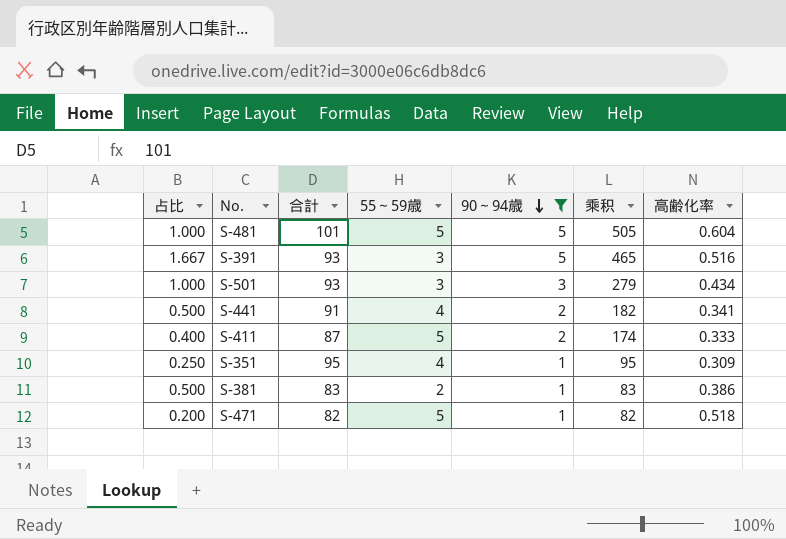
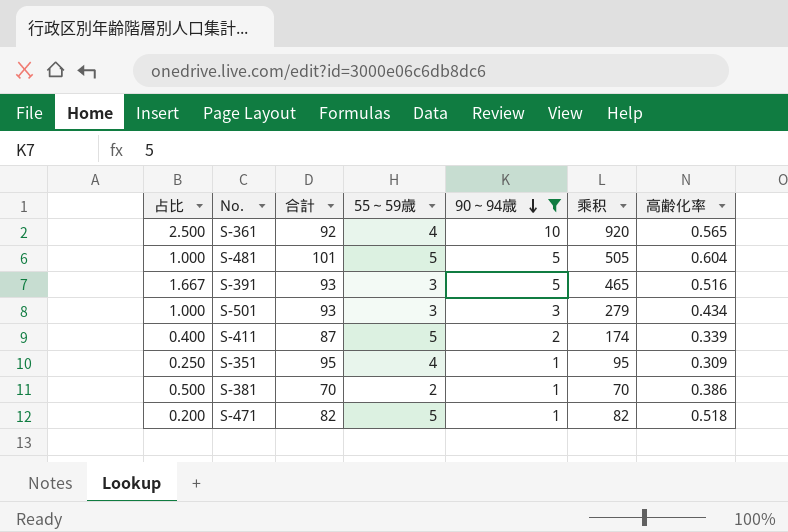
row S-441: 0.500 | 91 | 4 | 2 | 182 | 0.341 -> none
row S-361: none -> 2.500 | 92 | 4 | 10 | 920 | 0.565
S-411 | 高齢化率: 0.333 -> 0.339
S-381 | 合計: 83 -> 70
S-381 | 乘积: 83 -> 70

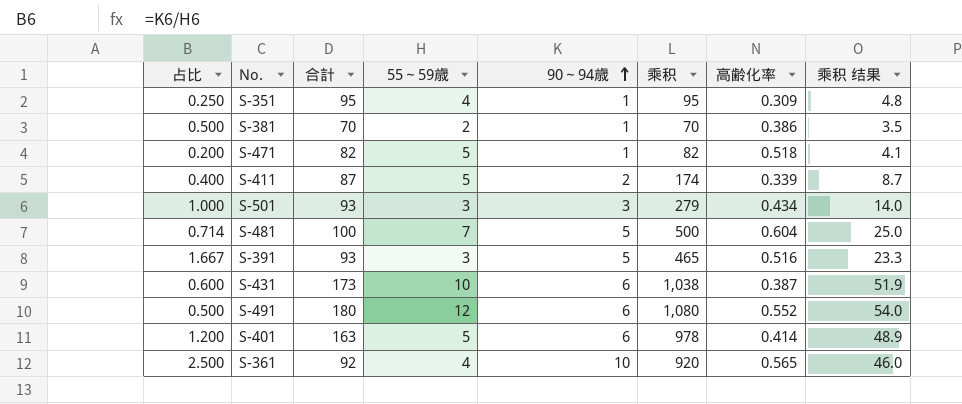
filter: 90～94歳 != 6 -> none
row order: 90～94歳 descending -> 90～94歳 ascending
column 乘积 结果 | formula: none -> [乘积] * 0.05
S-481 | 占比: 1.000 -> 0.714
S-481 | 合計: 101 -> 100
S-481 | 55～59歳: 5 -> 7
S-481 | 乘积: 505 -> 500

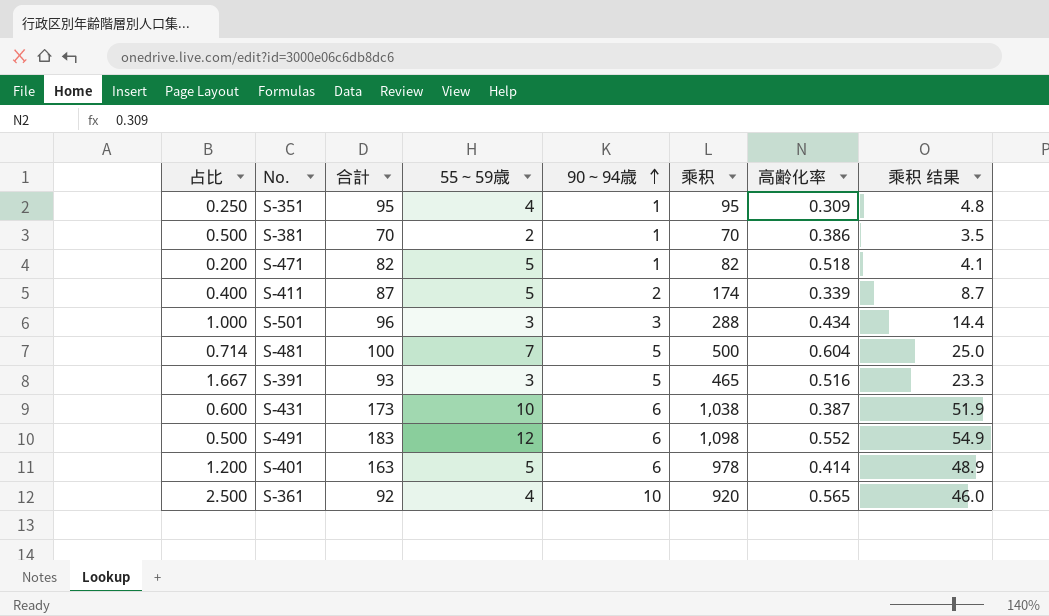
S-501 | 合計: 93 -> 96
S-501 | 乘积: 279 -> 288
S-501 | 乘积 结果: 14.0 -> 14.4
S-491 | 合計: 180 -> 183
S-491 | 乘积: 1,080 -> 1,098
S-491 | 乘积 结果: 54.0 -> 54.9

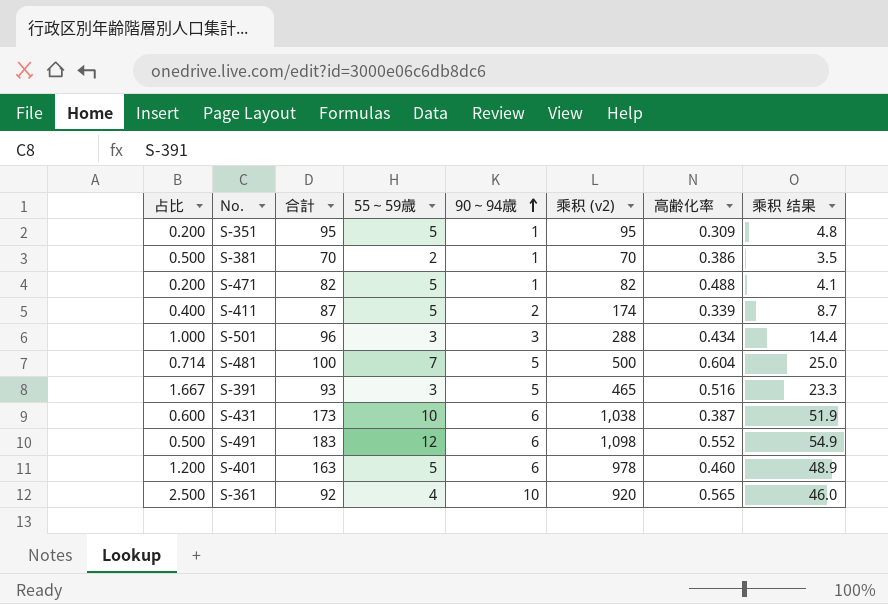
column name: 乘积 -> 乘积 (v2)
S-351 | 占比: 0.250 -> 0.200
S-351 | 55～59歳: 4 -> 5
S-471 | 高齢化率: 0.518 -> 0.488
S-401 | 高齢化率: 0.414 -> 0.460

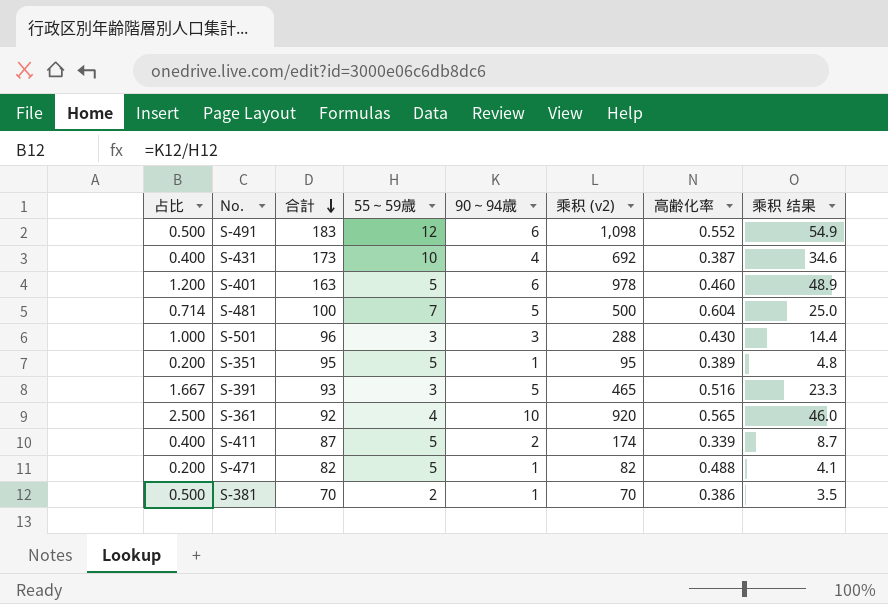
row order: 90～94歳 ascending -> 合計 descending
S-431 | 占比: 0.600 -> 0.400
S-431 | 90～94歳: 6 -> 4
S-431 | 乘积 (v2): 1,038 -> 692
S-431 | 乘积 结果: 51.9 -> 34.6
S-501 | 高齢化率: 0.434 -> 0.430
S-351 | 高齢化率: 0.309 -> 0.389

